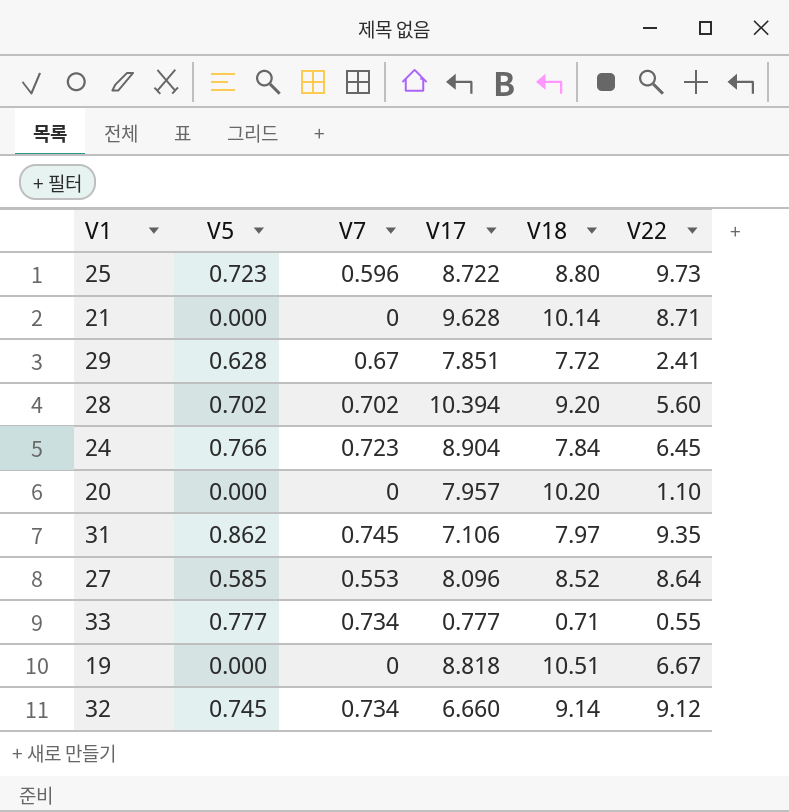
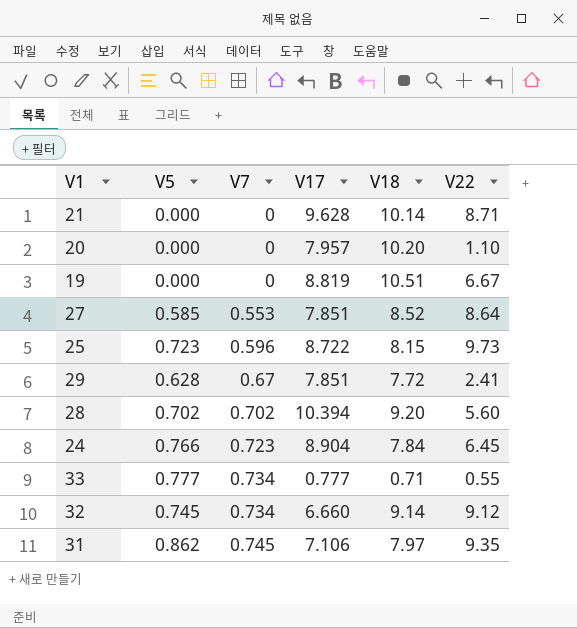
row order: none -> V7 ascending
19 | V17: 8.818 -> 8.819
27 | V17: 8.096 -> 7.851
25 | V18: 8.80 -> 8.15

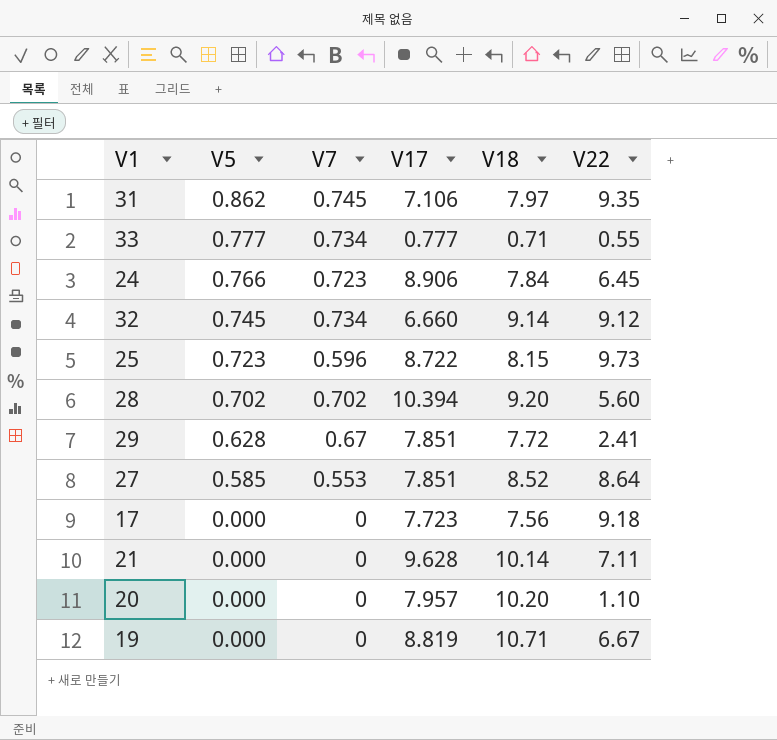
row order: V7 ascending -> V5 descending
24 | V17: 8.904 -> 8.906
row 17: none -> 0.000 | 0 | 7.723 | 7.56 | 9.18
21 | V22: 8.71 -> 7.11
19 | V18: 10.51 -> 10.71

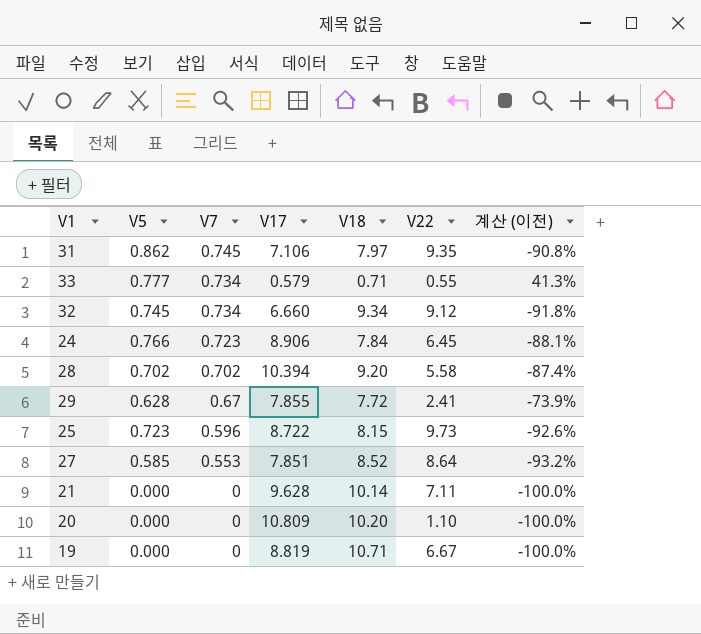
row order: V5 descending -> V7 descending
column 계산 (이전) | formula: none -> ([V5] - [V22]) / [V22]
row 17: 0.000 | 0 | 7.723 | 7.56 | 9.18 -> none
33 | V17: 0.777 -> 0.579
32 | V18: 9.14 -> 9.34
28 | V22: 5.60 -> 5.58
29 | V17: 7.851 -> 7.855
20 | V17: 7.957 -> 10.809

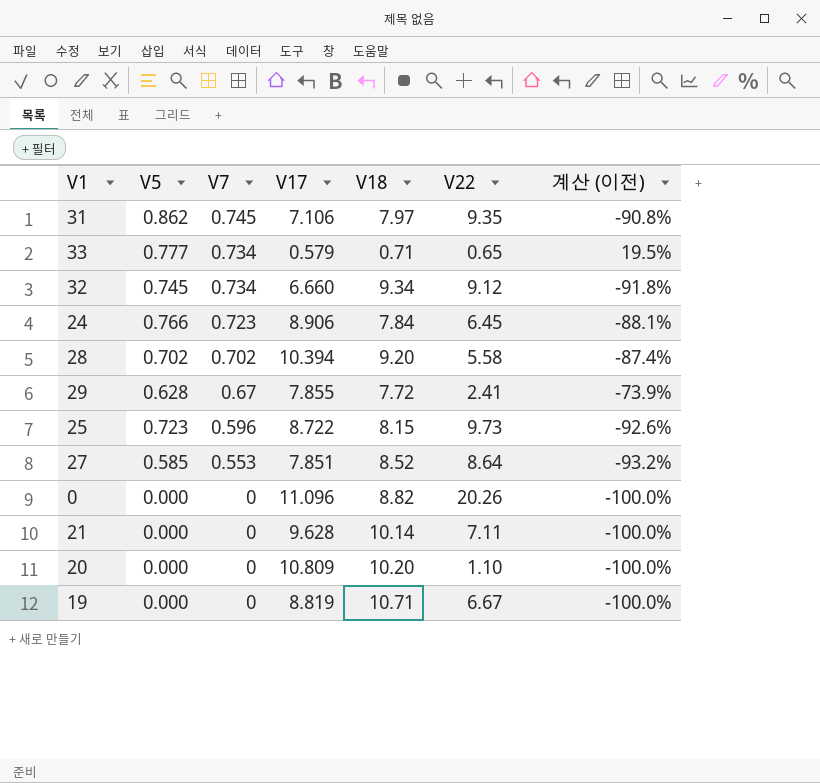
33 | V22: 0.55 -> 0.65
33 | 계산 (이전): 41.3% -> 19.5%
row 0: none -> 0.000 | 0 | 11.096 | 8.82 | 20.26 | -100.0%

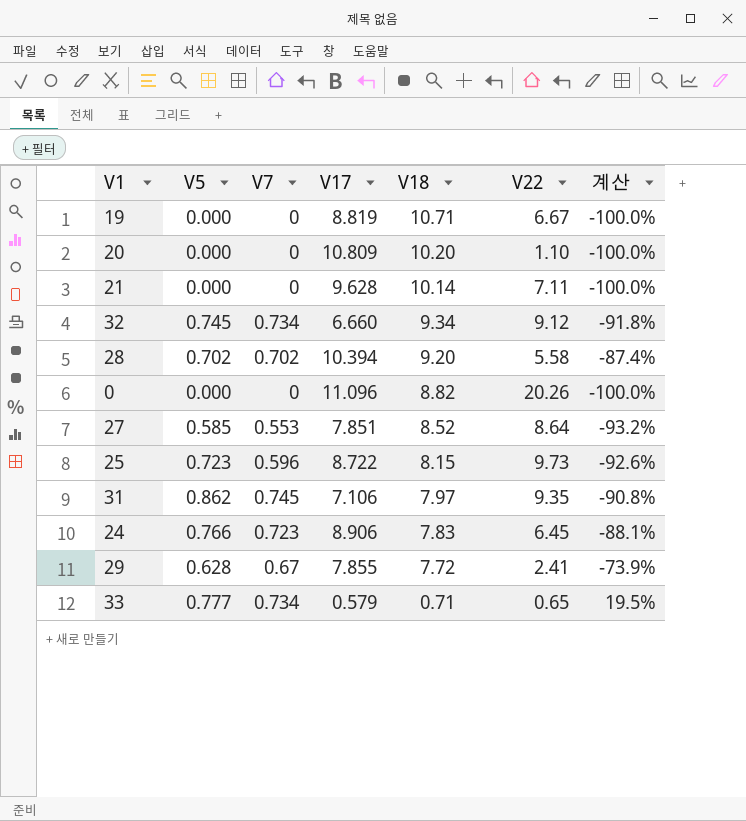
row order: V7 descending -> V18 descending
column name: 계산 (이전) -> 계산
24 | V18: 7.84 -> 7.83

